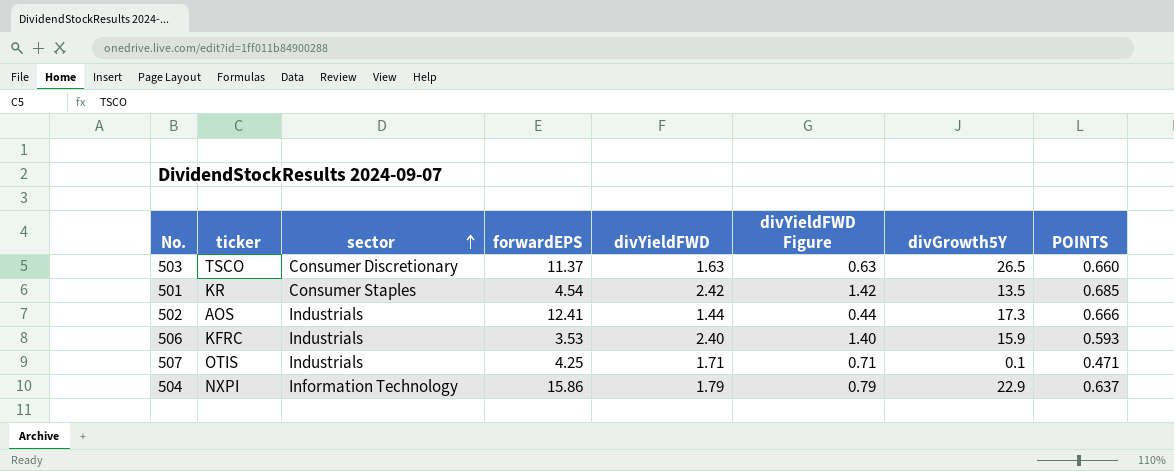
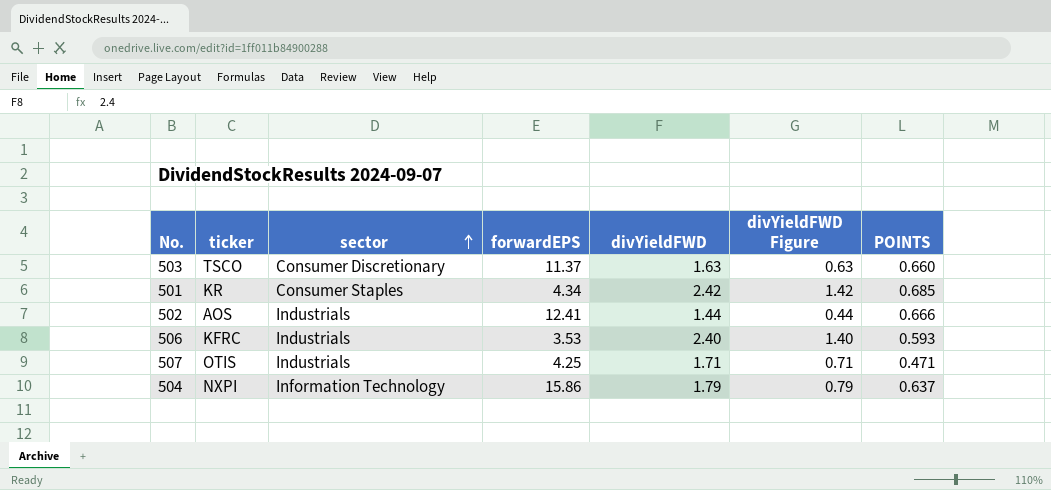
column divGrowth5Y | position: 7 -> none
501 | forwardEPS: 4.54 -> 4.34

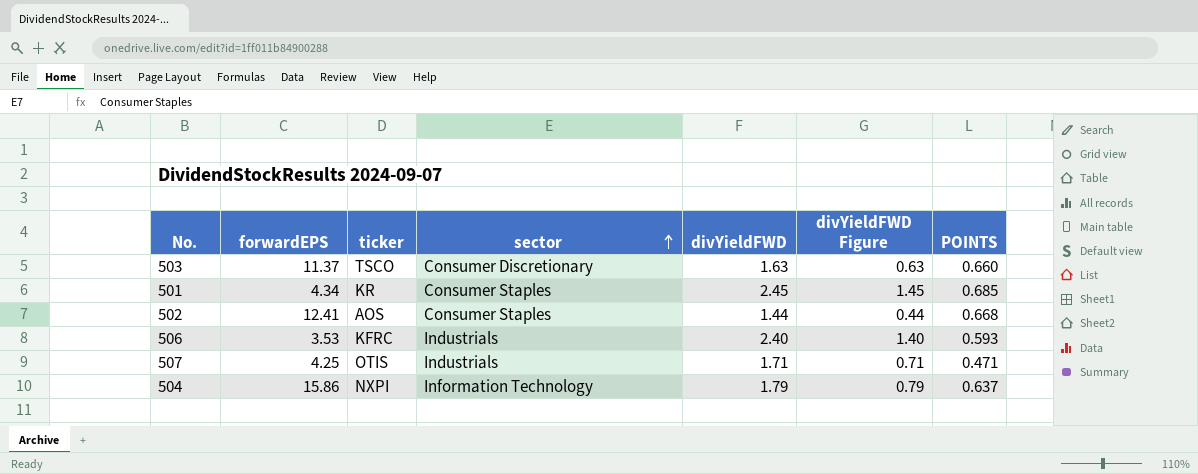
column forwardEPS | position: 4 -> 2
501 | divYieldFWD: 2.42 -> 2.45
501 | divYieldFWD Figure: 1.42 -> 1.45
502 | sector: Industrials -> Consumer Staples
502 | POINTS: 0.666 -> 0.668

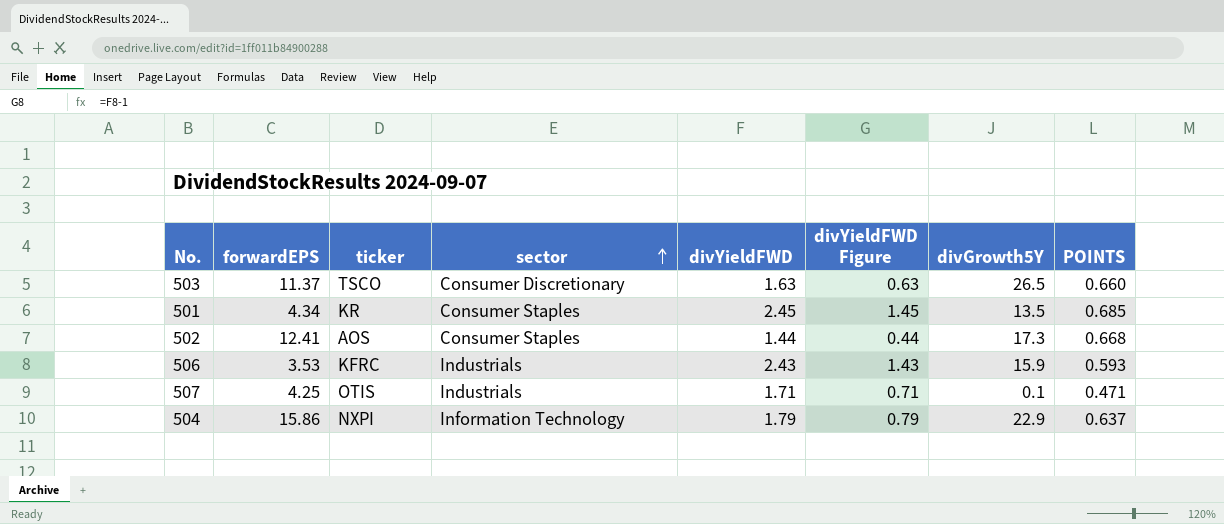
column divGrowth5Y | position: none -> 7
506 | divYieldFWD: 2.40 -> 2.43
506 | divYieldFWD Figure: 1.40 -> 1.43

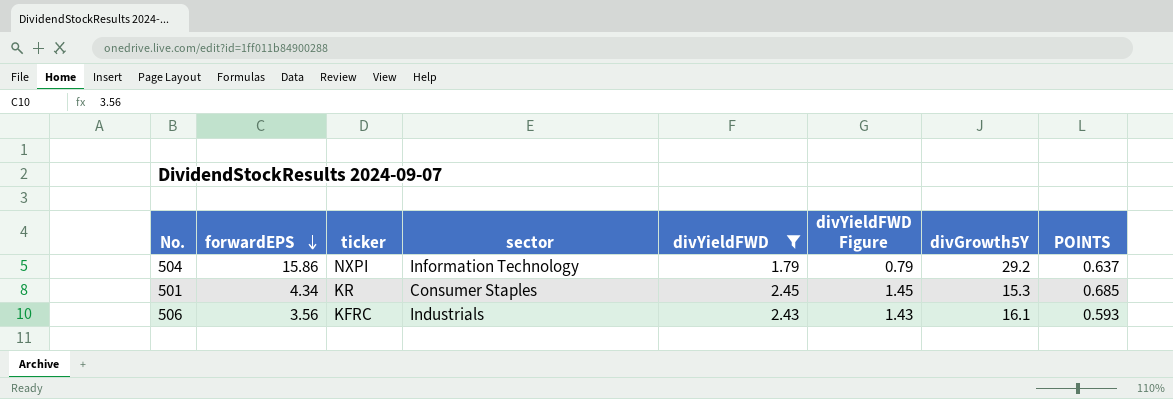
filter: none -> divYieldFWD >= 1.79
row order: sector ascending -> forwardEPS descending
504 | divGrowth5Y: 22.9 -> 29.2
501 | divGrowth5Y: 13.5 -> 15.3
506 | forwardEPS: 3.53 -> 3.56
506 | divGrowth5Y: 15.9 -> 16.1

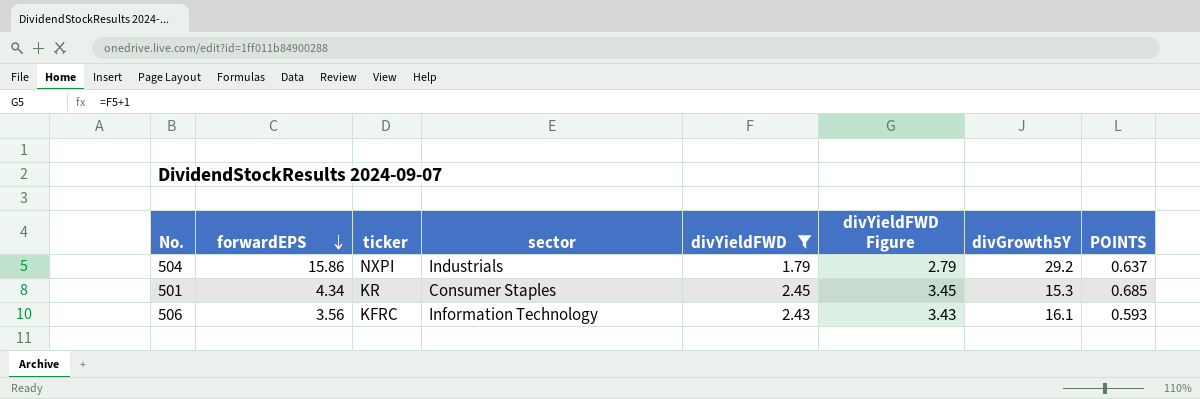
column divYieldFWD Figure | formula: [divYieldFWD] - 1 -> [divYieldFWD] + 1
504 | sector: Information Technology -> Industrials
506 | sector: Industrials -> Information Technology

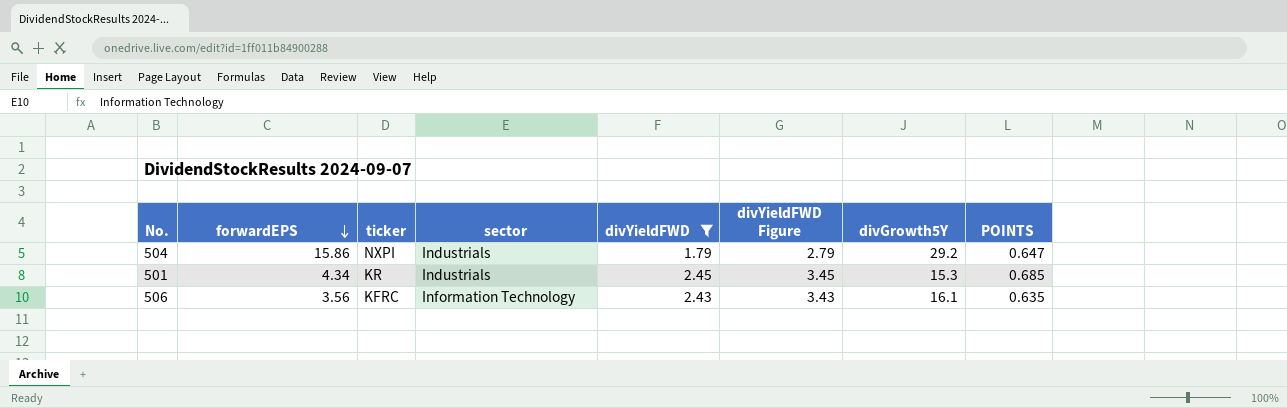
504 | POINTS: 0.637 -> 0.647
501 | sector: Consumer Staples -> Industrials
506 | POINTS: 0.593 -> 0.635

